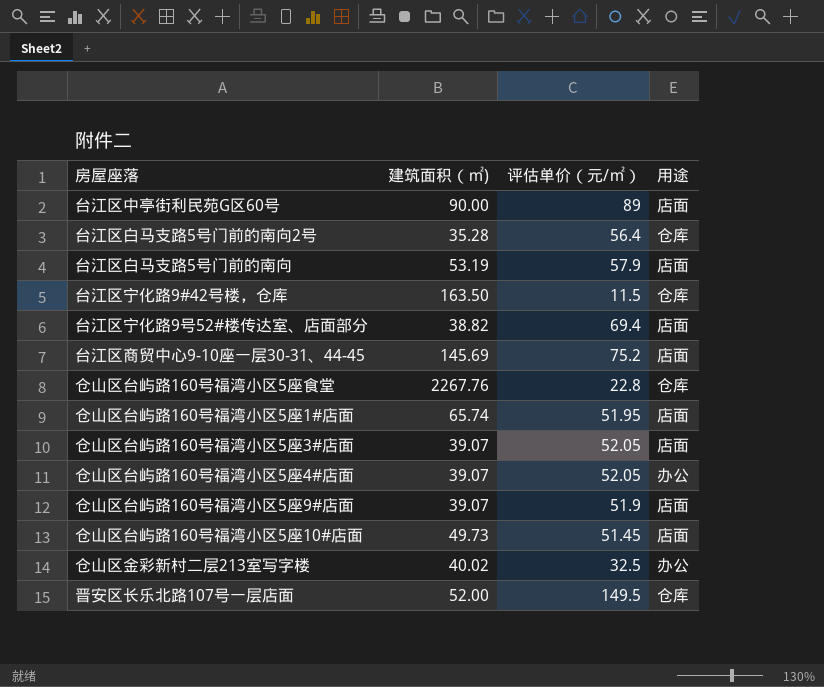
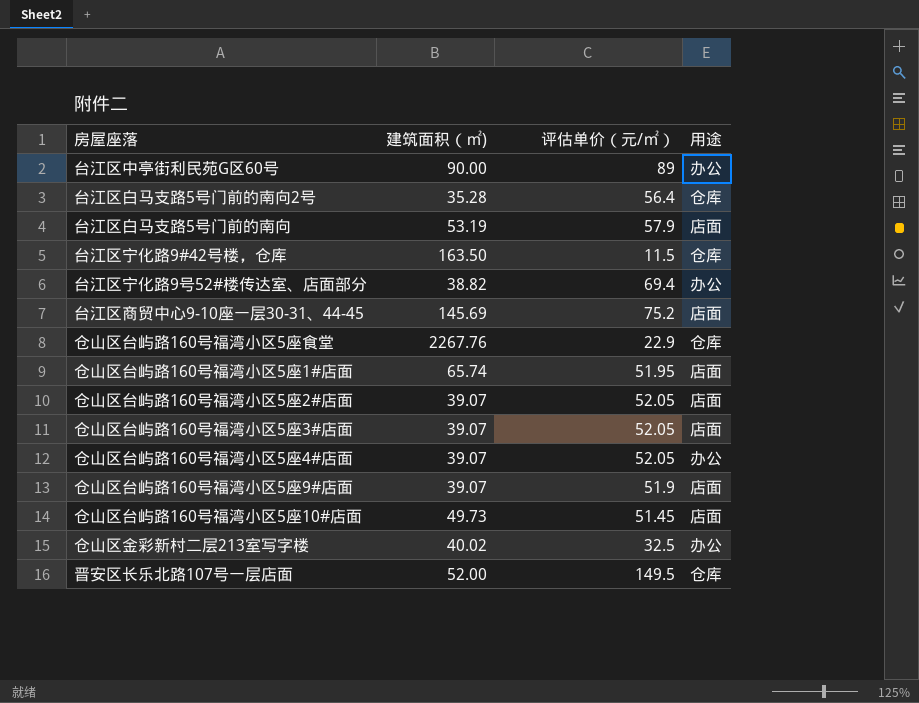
台江区中亭街利民苑G区60号 | 用途: 店面 -> 办公
台江区宁化路9号52#楼传达室、店面部分 | 用途: 店面 -> 办公
仓山区台屿路160号福湾小区5座食堂 | 评估单价（元/㎡）: 22.8 -> 22.9
row 仓山区台屿路160号福湾小区5座2#店面: none -> 39.07 | 52.05 | 店面

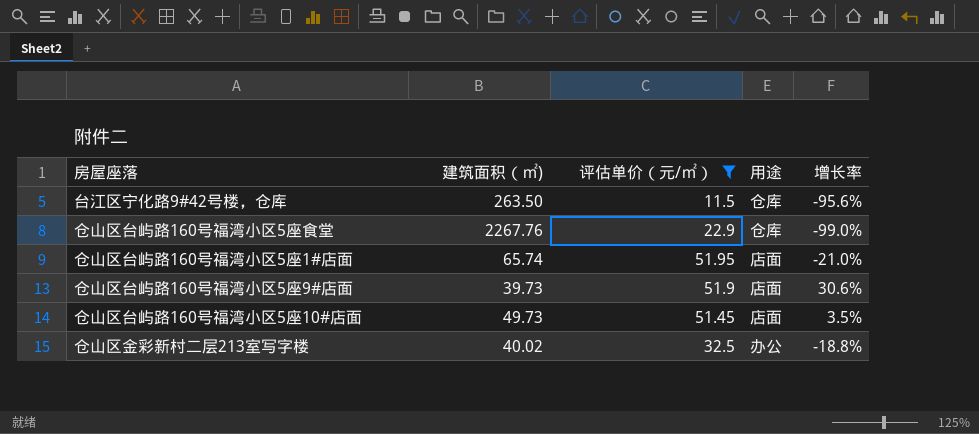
filter: none -> 评估单价（元/㎡） <= 51.95
column 增长率 | formula: none -> ([评估单价（元/㎡）] - [建筑面积（㎡)]) / [建筑面积（㎡)]
台江区宁化路9#42号楼，仓库 | 建筑面积（㎡): 163.50 -> 263.50
仓山区台屿路160号福湾小区5座9#店面 | 建筑面积（㎡): 39.07 -> 39.73

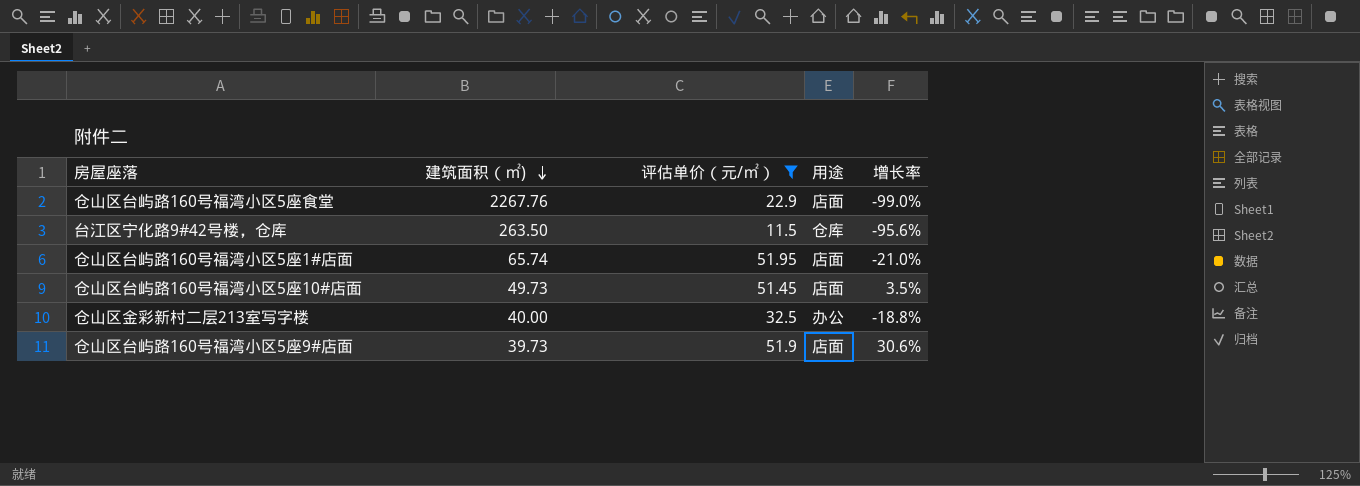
row order: none -> 建筑面积（㎡) descending
仓山区台屿路160号福湾小区5座食堂 | 用途: 仓库 -> 店面
仓山区金彩新村二层213室写字楼 | 建筑面积（㎡): 40.02 -> 40.00

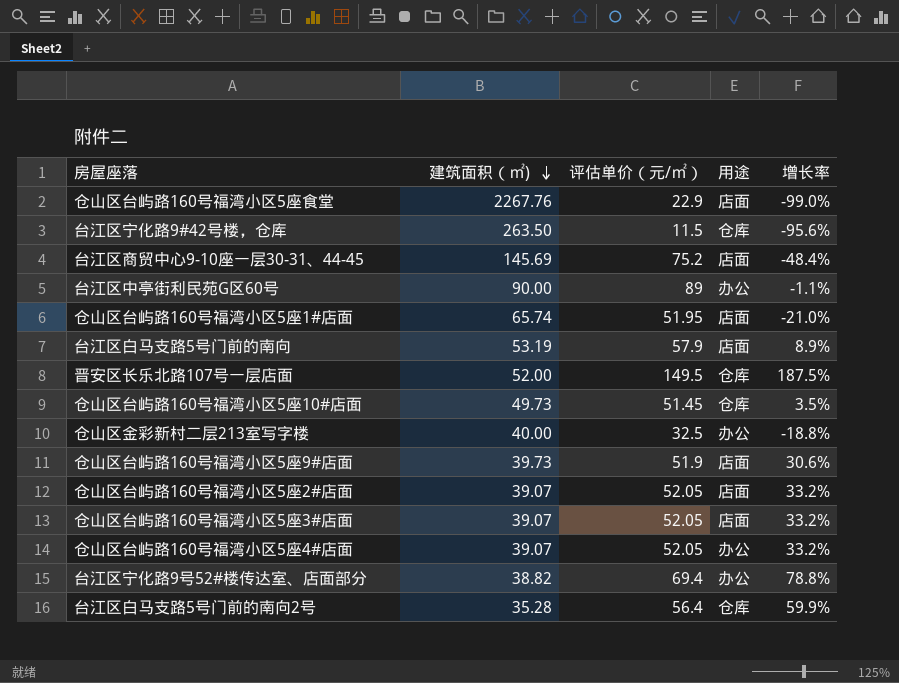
filter: 评估单价（元/㎡） <= 51.95 -> none
仓山区台屿路160号福湾小区5座10#店面 | 用途: 店面 -> 仓库

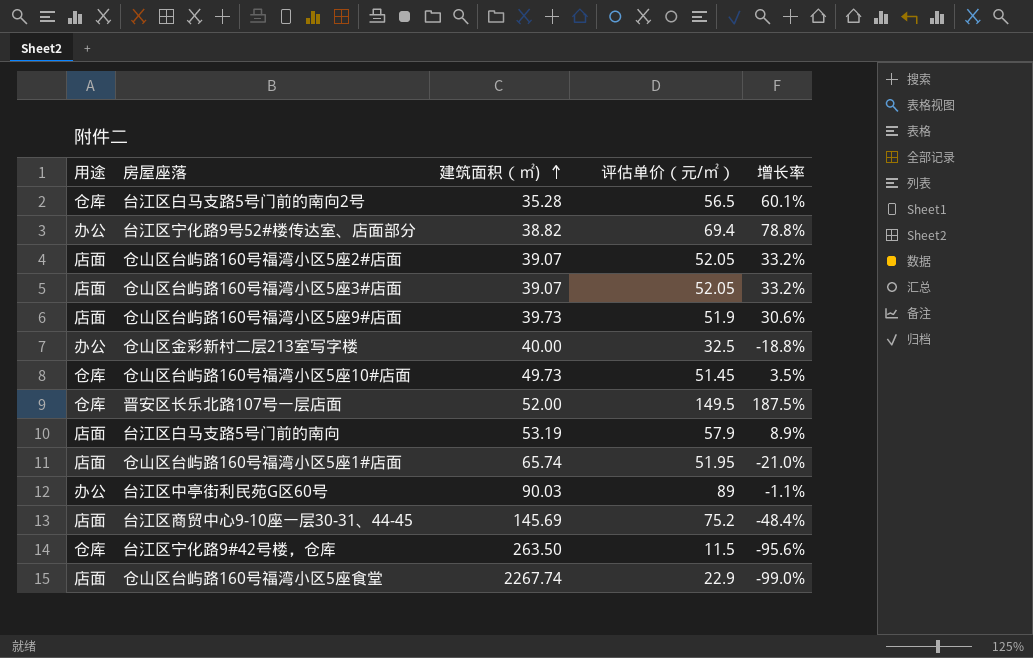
row order: 建筑面积（㎡) descending -> 建筑面积（㎡) ascending
column 用途 | position: 4 -> 1
row 仓山区台屿路160号福湾小区5座4#店面: 39.07 | 52.05 | 办公 | 33.2% -> none
台江区白马支路5号门前的南向2号 | 评估单价（元/㎡）: 56.4 -> 56.5
台江区白马支路5号门前的南向2号 | 增长率: 59.9% -> 60.1%
台江区中亭街利民苑G区60号 | 建筑面积（㎡): 90.00 -> 90.03
仓山区台屿路160号福湾小区5座食堂 | 建筑面积（㎡): 2267.76 -> 2267.74

